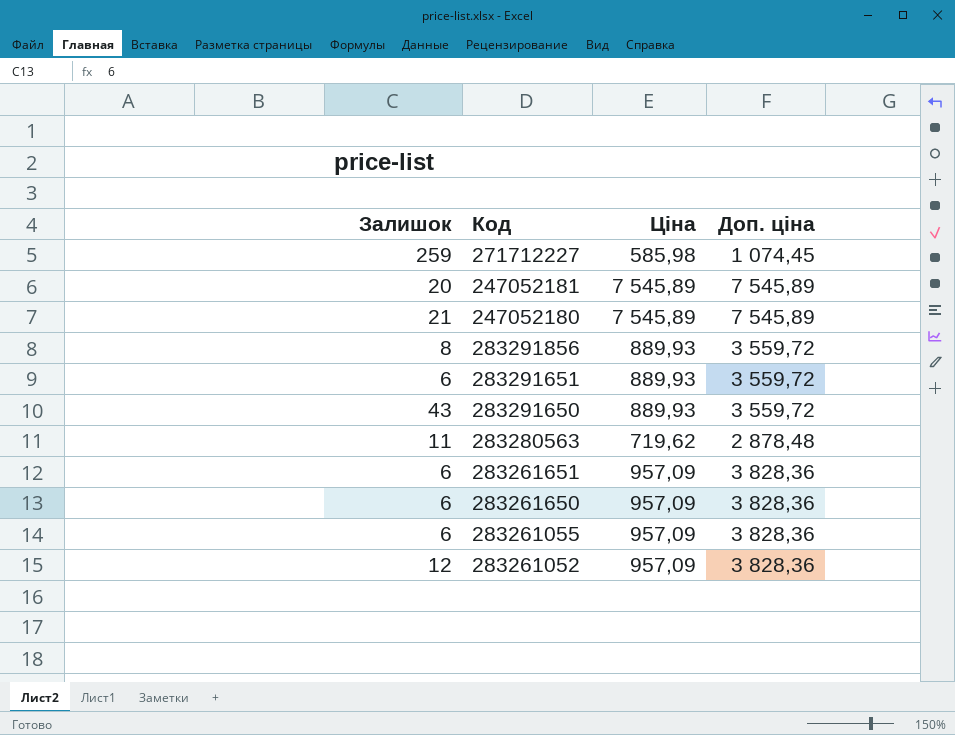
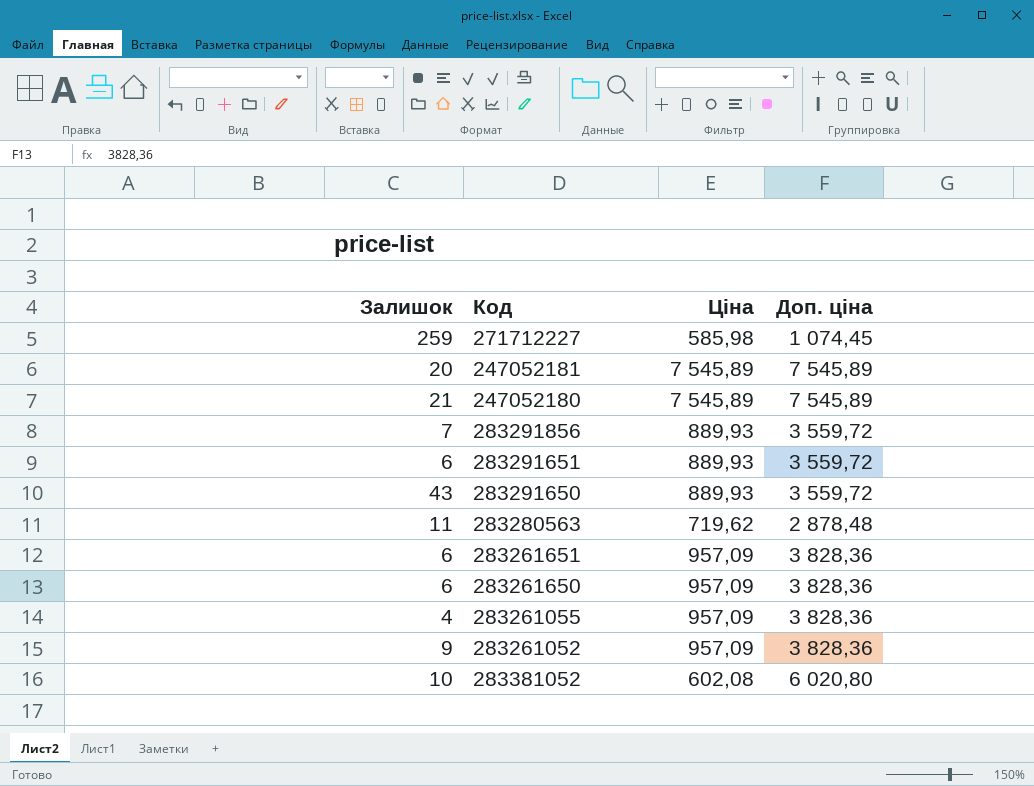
283291856 | Залишок: 8 -> 7
283261055 | Залишок: 6 -> 4
283261052 | Залишок: 12 -> 9
row 283381052: none -> 10 | 602,08 | 6 020,80

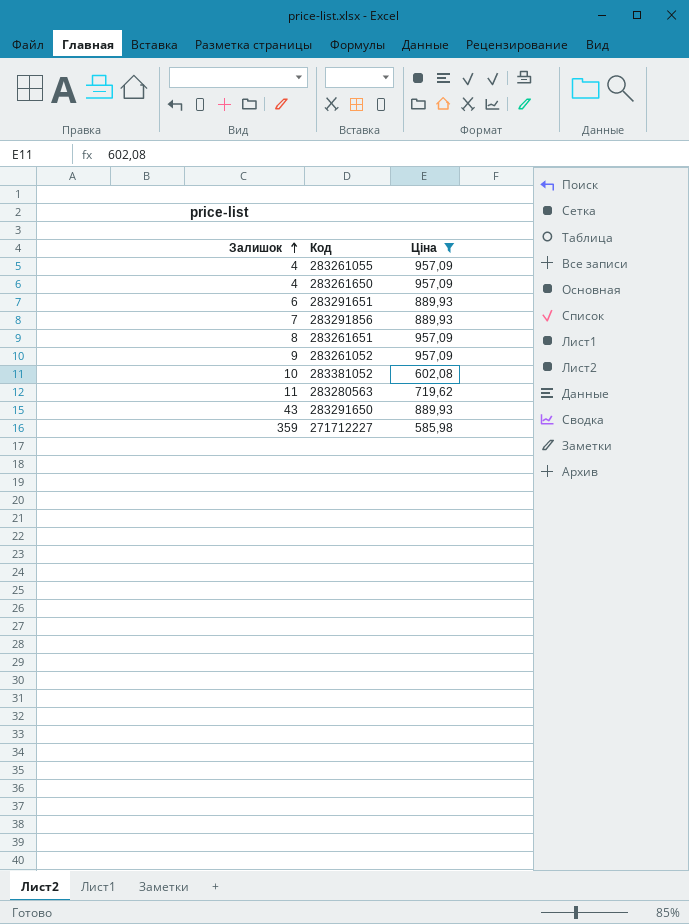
filter: none -> Ціна != 7 545,89
row order: none -> Залишок ascending
column Доп. ціна | position: 4 -> none
283261650 | Залишок: 6 -> 4
283261651 | Залишок: 6 -> 8
271712227 | Залишок: 259 -> 359

